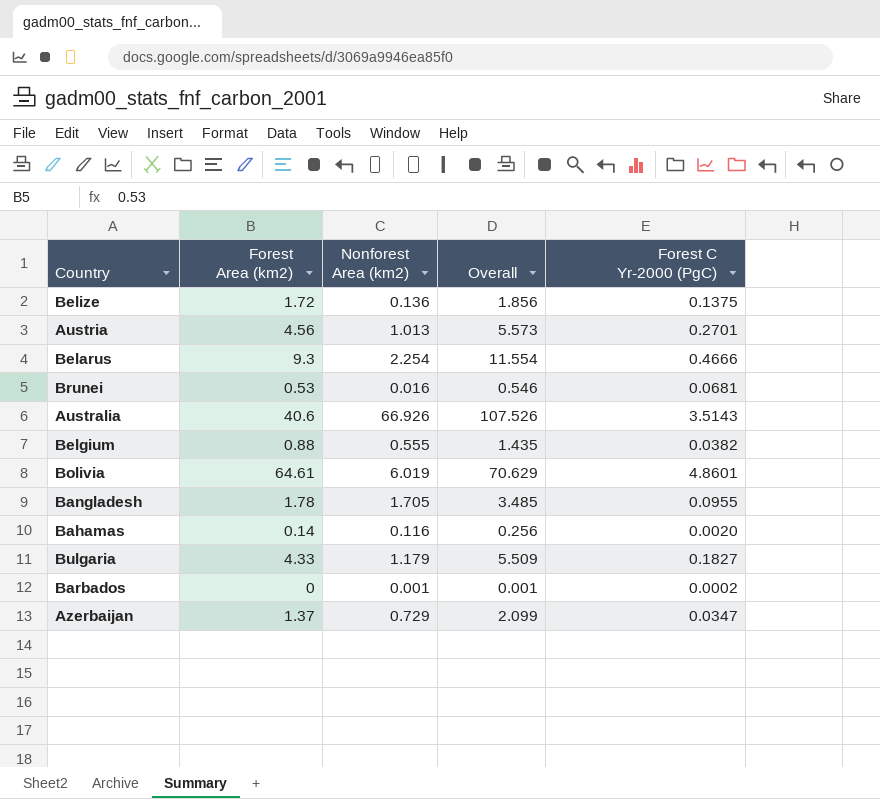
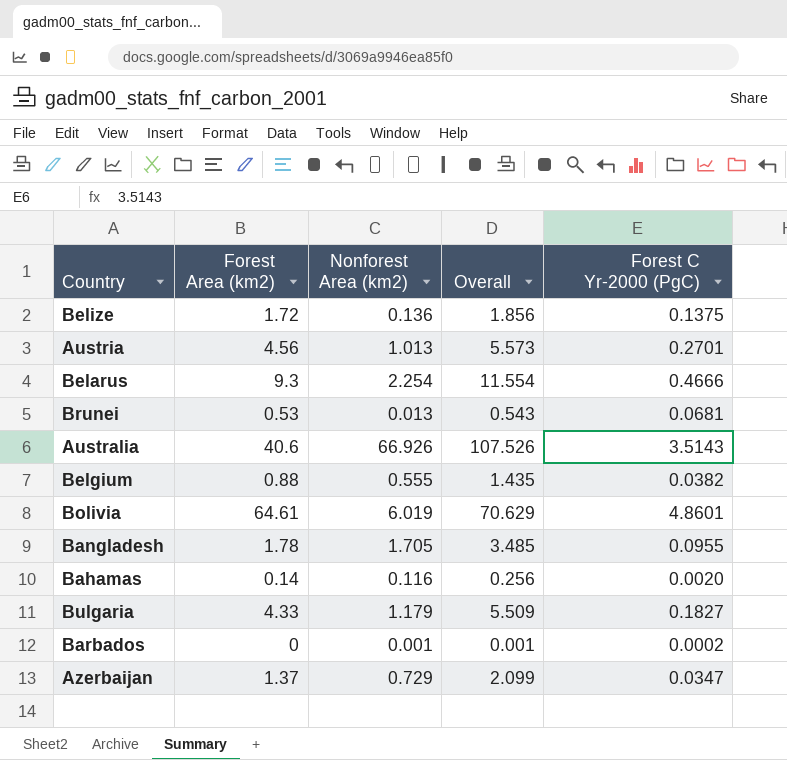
Brunei | Nonforest Area (km2): 0.016 -> 0.013
Brunei | Overall: 0.546 -> 0.543

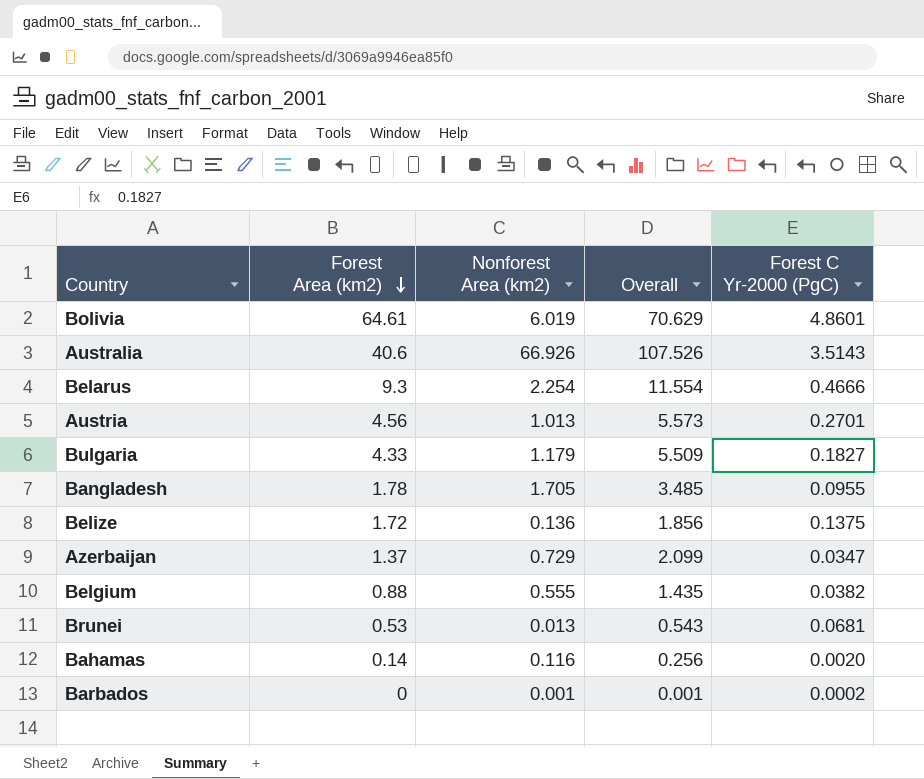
row order: none -> Forest Area (km2) descending

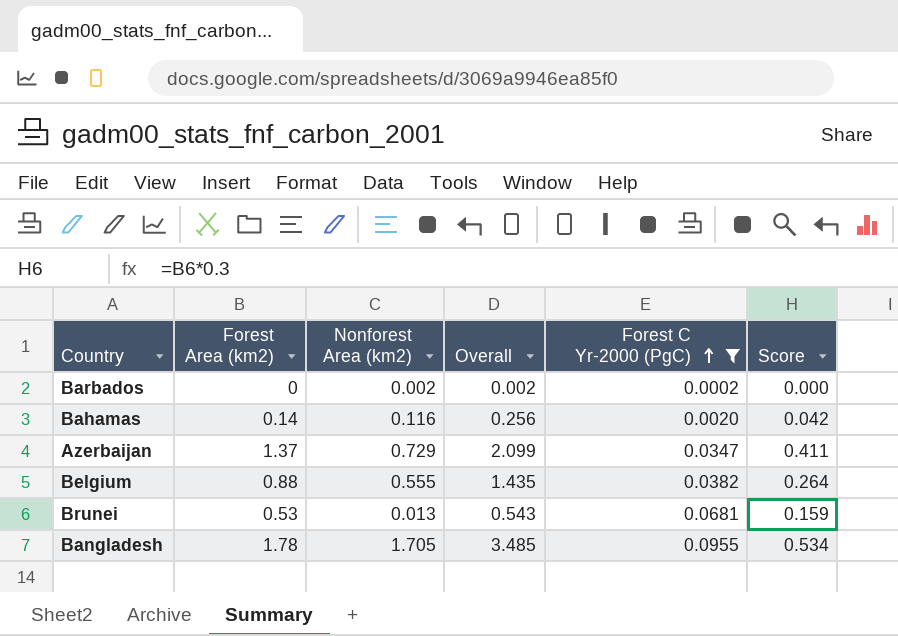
filter: none -> Forest C Yr-2000 (PgC) <= 0.0955
row order: Forest Area (km2) descending -> Forest C Yr-2000 (PgC) ascending
column Score | formula: none -> [Forest Area (km2)] * 0.3
Barbados | Nonforest Area (km2): 0.001 -> 0.002
Barbados | Overall: 0.001 -> 0.002

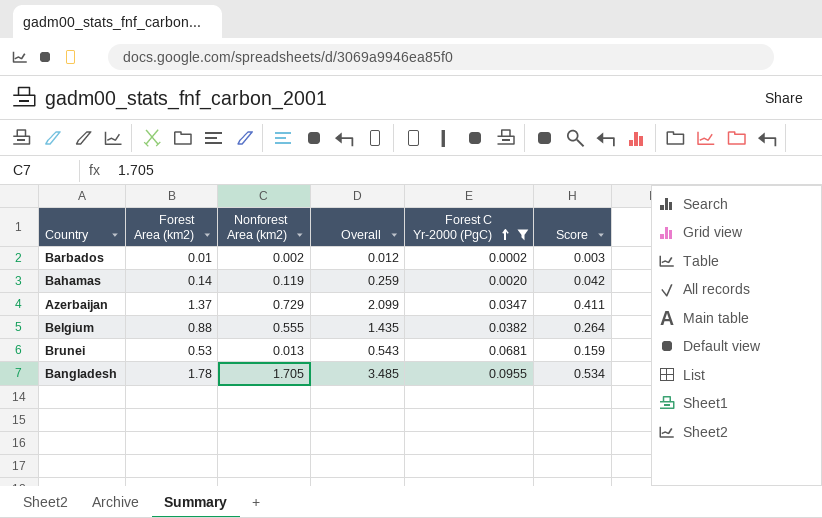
Barbados | Forest Area (km2): 0 -> 0.01
Barbados | Overall: 0.002 -> 0.012
Barbados | Score: 0.000 -> 0.003
Bahamas | Nonforest Area (km2): 0.116 -> 0.119
Bahamas | Overall: 0.256 -> 0.259

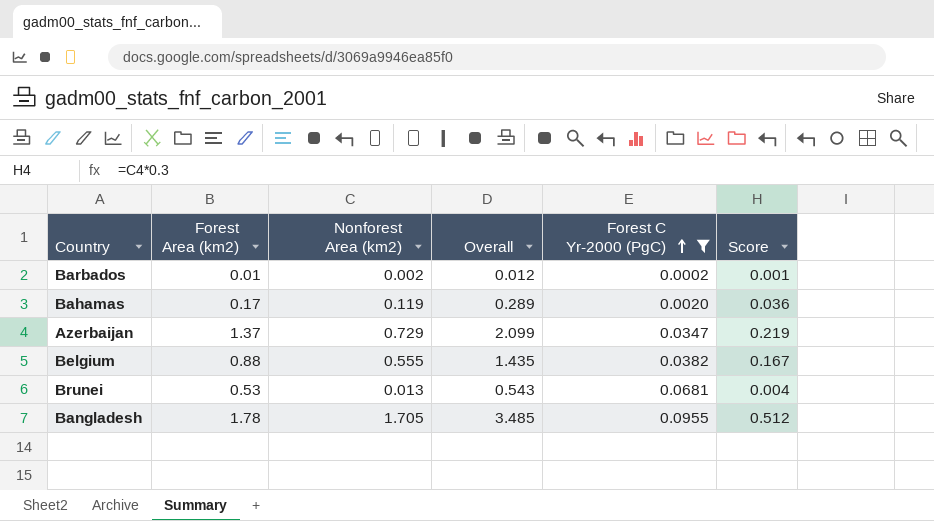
column Score | formula: [Forest Area (km2)] * 0.3 -> [Nonforest Area (km2)] * 0.3
Bahamas | Forest Area (km2): 0.14 -> 0.17
Bahamas | Overall: 0.259 -> 0.289

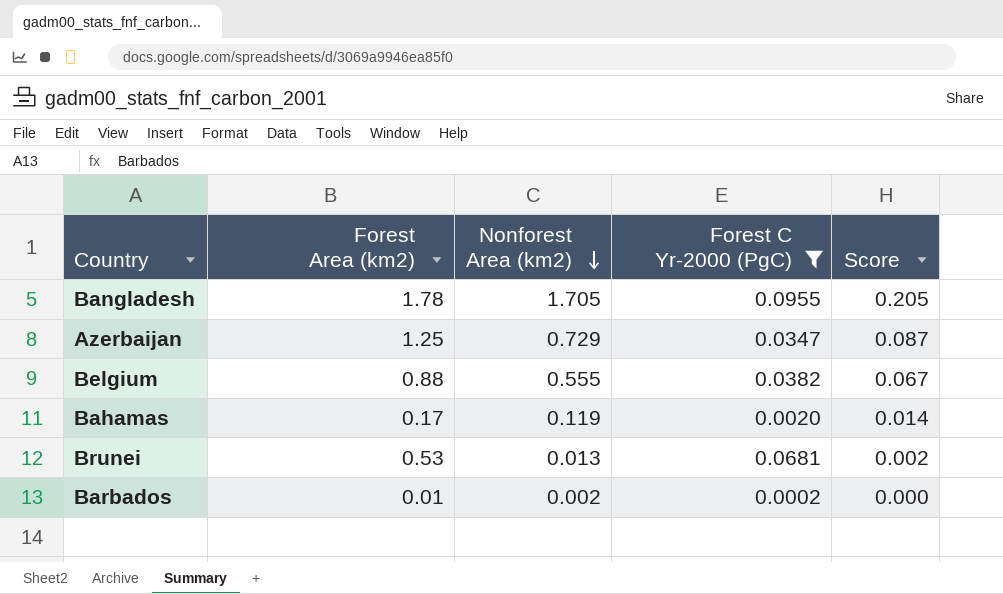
row order: Forest C Yr-2000 (PgC) ascending -> Nonforest Area (km2) descending
column Overall | formula: [Forest Area (km2)] + [Nonforest Area (km2)] -> none
column Score | formula: [Nonforest Area (km2)] * 0.3 -> [Nonforest Area (km2)] * 0.12
Azerbaijan | Forest Area (km2): 1.37 -> 1.25

